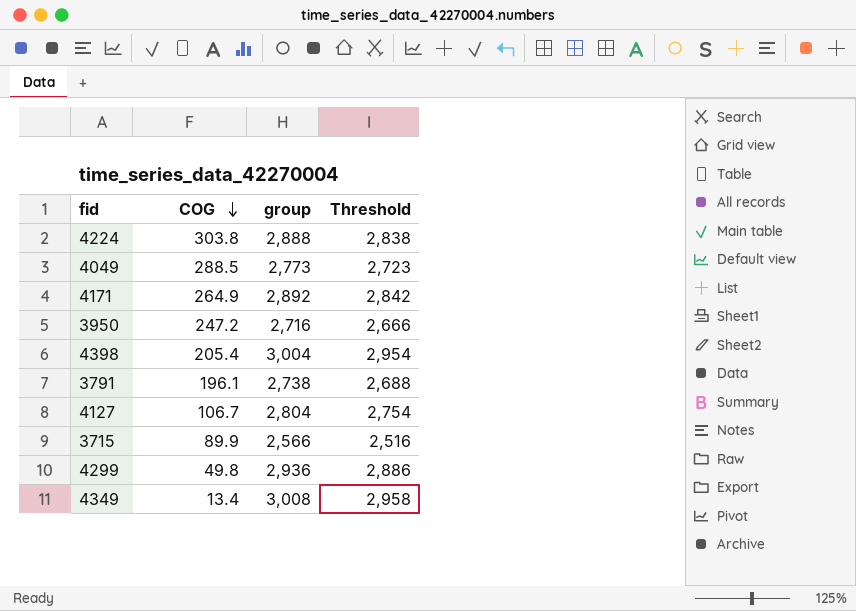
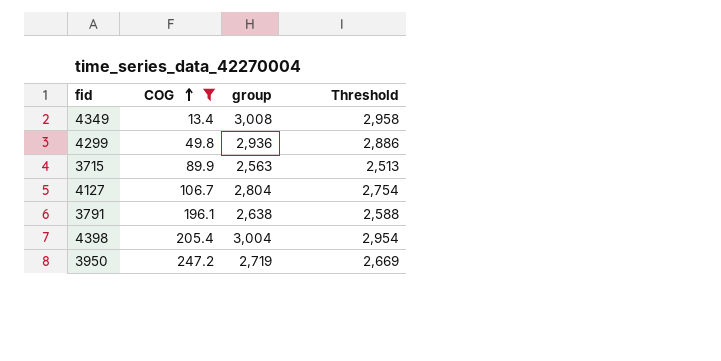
filter: none -> COG <= 247.2
row order: COG descending -> COG ascending
3715 | group: 2,566 -> 2,563
3715 | Threshold: 2,516 -> 2,513
3791 | group: 2,738 -> 2,638
3791 | Threshold: 2,688 -> 2,588
3950 | group: 2,716 -> 2,719
3950 | Threshold: 2,666 -> 2,669

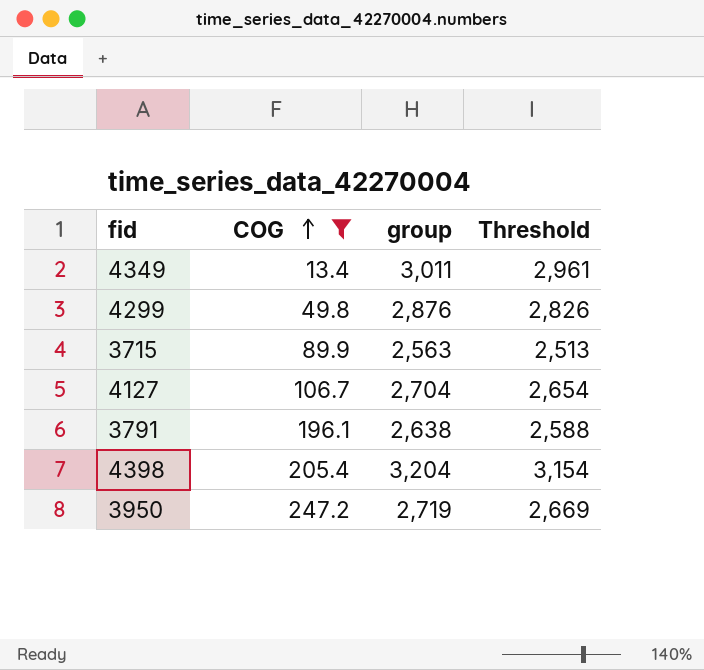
4349 | group: 3,008 -> 3,011
4349 | Threshold: 2,958 -> 2,961
4299 | group: 2,936 -> 2,876
4299 | Threshold: 2,886 -> 2,826
4127 | group: 2,804 -> 2,704
4127 | Threshold: 2,754 -> 2,654
4398 | group: 3,004 -> 3,204
4398 | Threshold: 2,954 -> 3,154

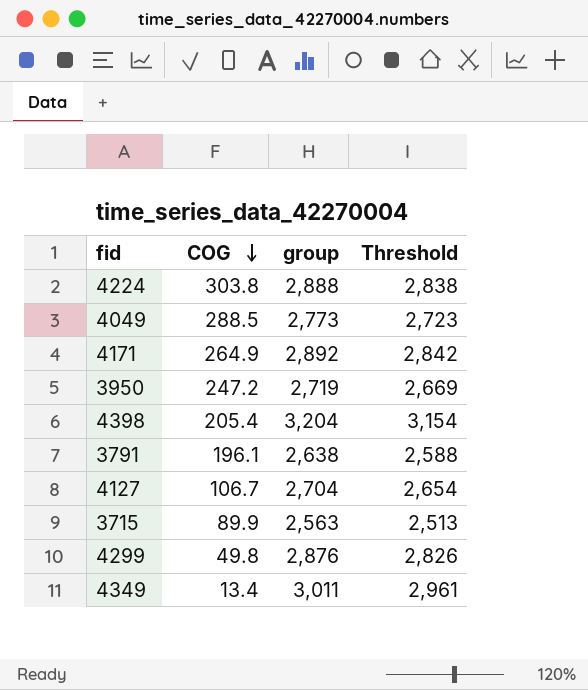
filter: COG <= 247.2 -> none
row order: COG ascending -> COG descending

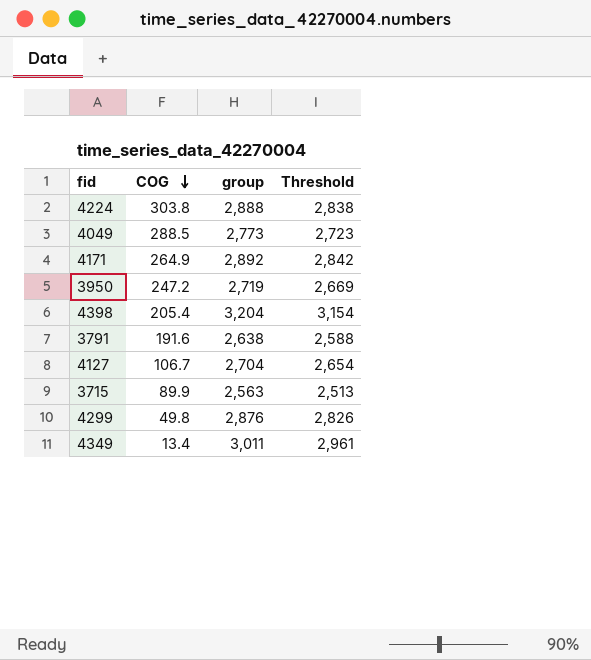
3791 | COG: 196.1 -> 191.6

